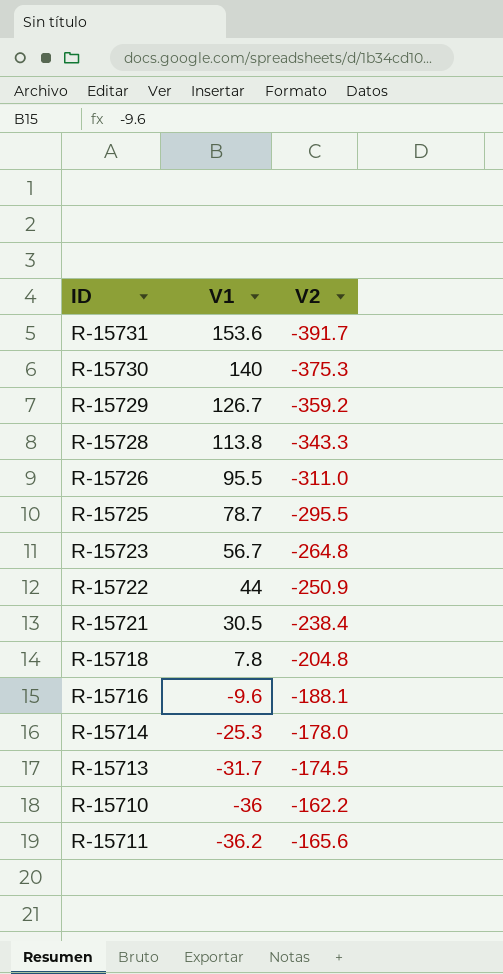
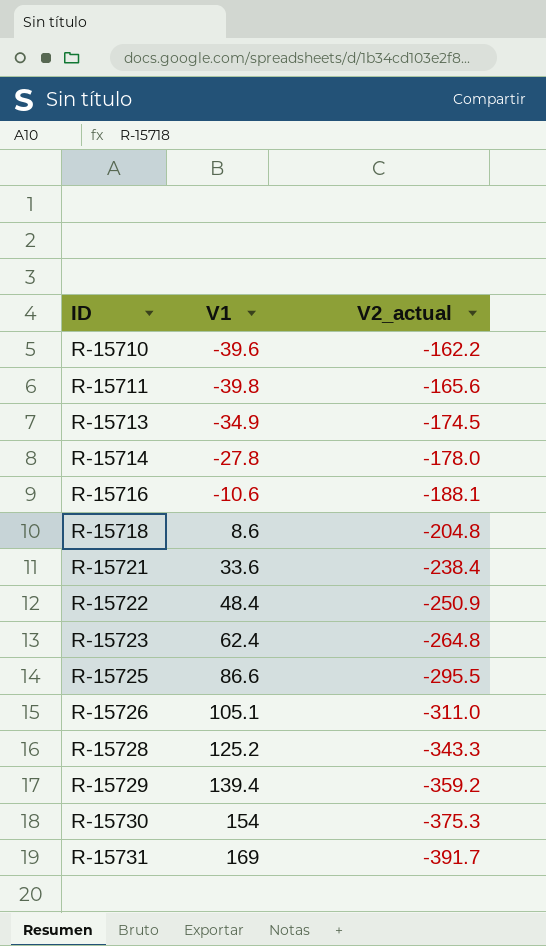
row order: V1 descending -> ID ascending
column name: V2 -> V2_actual
R-15710 | V1: -36 -> -39.6
R-15711 | V1: -36.2 -> -39.8
R-15713 | V1: -31.7 -> -34.9
R-15714 | V1: -25.3 -> -27.8
R-15716 | V1: -9.6 -> -10.6
R-15718 | V1: 7.8 -> 8.6
R-15721 | V1: 30.5 -> 33.6
R-15722 | V1: 44 -> 48.4
R-15723 | V1: 56.7 -> 62.4
R-15725 | V1: 78.7 -> 86.6
R-15726 | V1: 95.5 -> 105.1
R-15728 | V1: 113.8 -> 125.2
R-15729 | V1: 126.7 -> 139.4
R-15730 | V1: 140 -> 154
R-15731 | V1: 153.6 -> 169

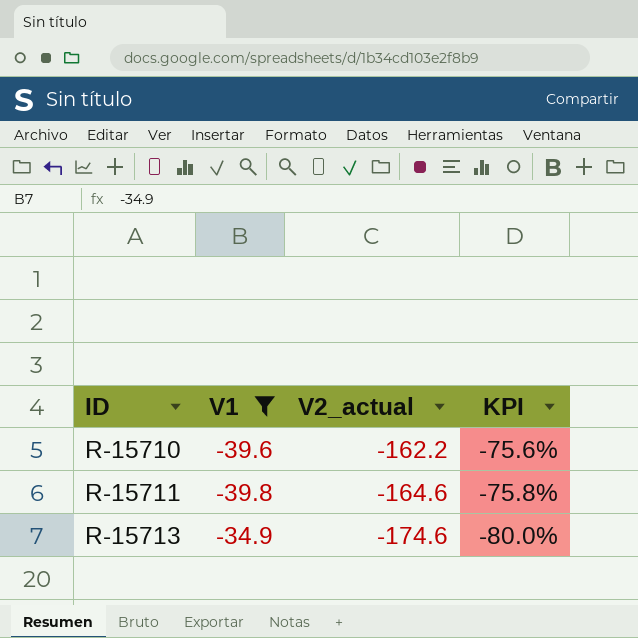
filter: none -> V1 <= -34.9
column KPI | formula: none -> ([V1] - [V2_actual]) / [V2_actual]
R-15711 | V2_actual: -165.6 -> -164.6
R-15713 | V2_actual: -174.5 -> -174.6

